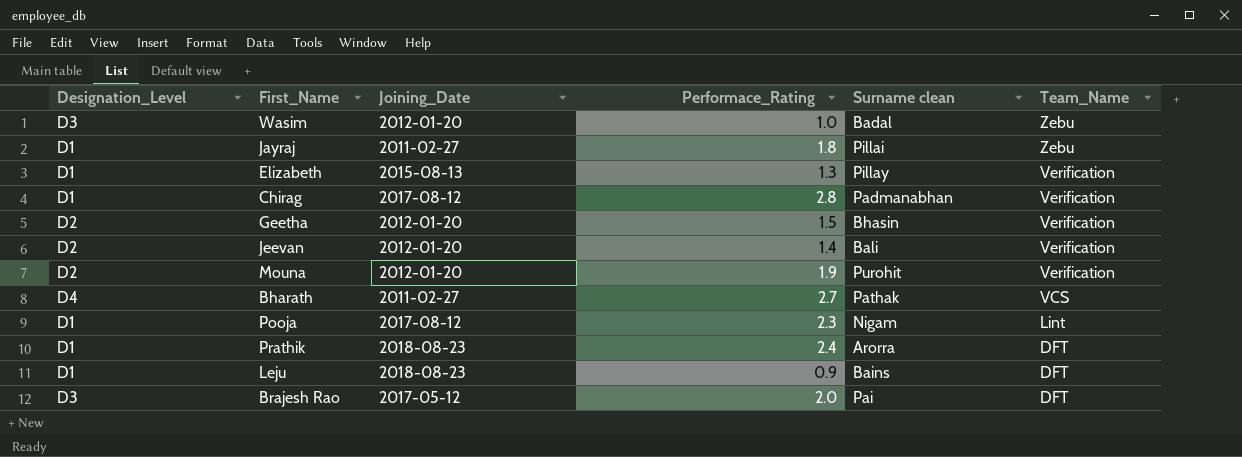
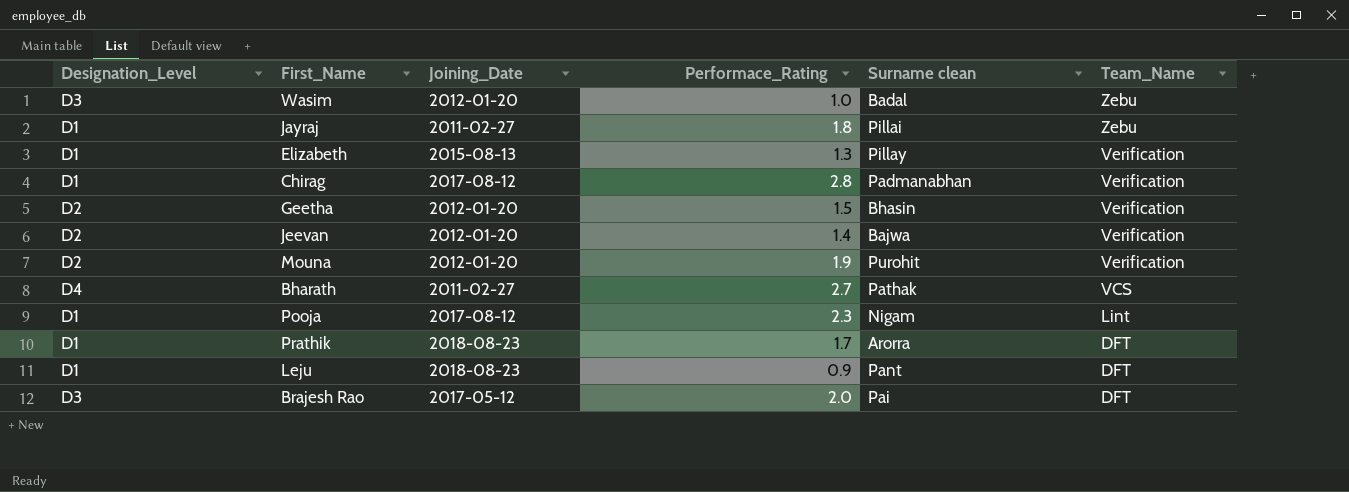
Jeevan | Surname clean: Bali -> Bajwa
Prathik | Performace_Rating: 2.4 -> 1.7
Leju | Surname clean: Bains -> Pant

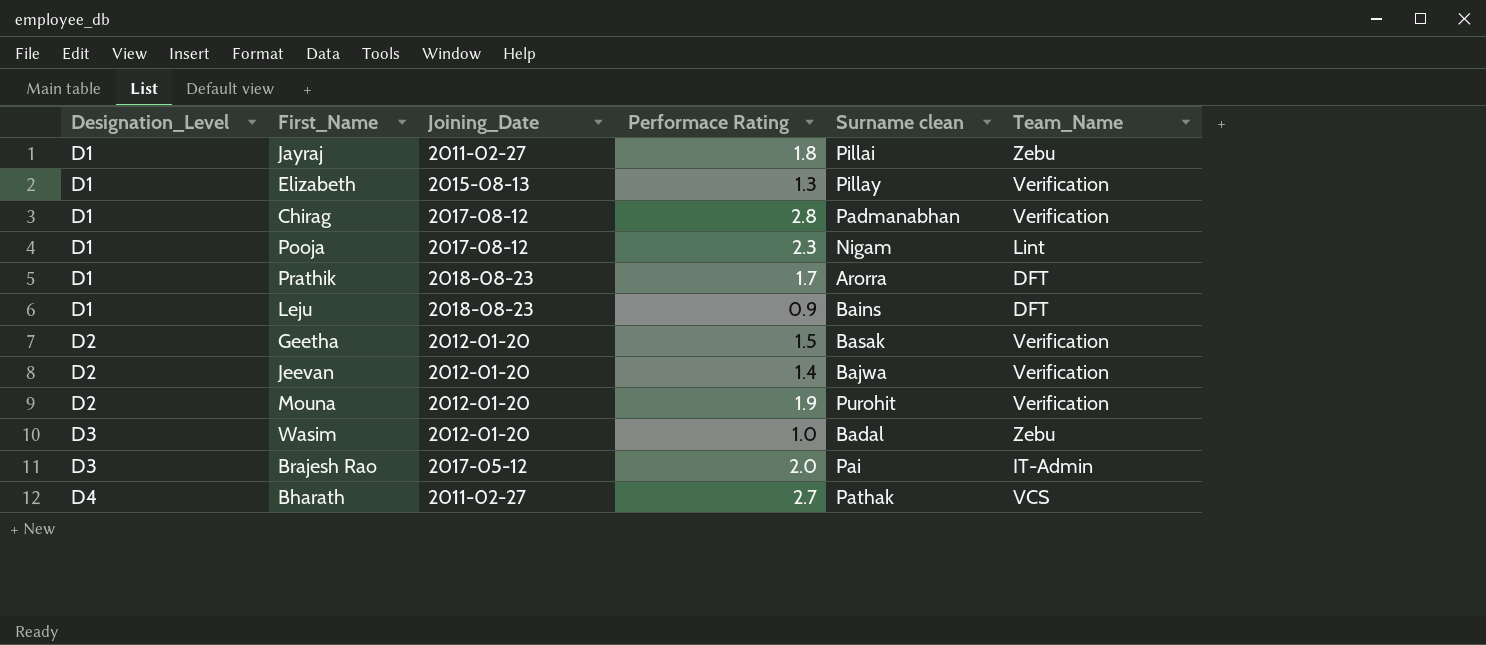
row order: Team_Name descending -> Designation_Level ascending
column name: Performace_Rating -> Performace Rating
Leju | Surname clean: Pant -> Bains
Geetha | Surname clean: Bhasin -> Basak
Brajesh Rao | Team_Name: DFT -> IT-Admin

